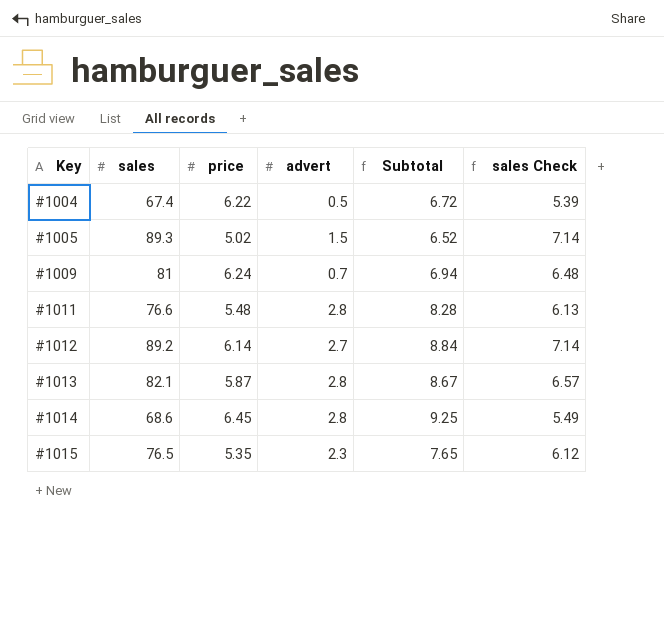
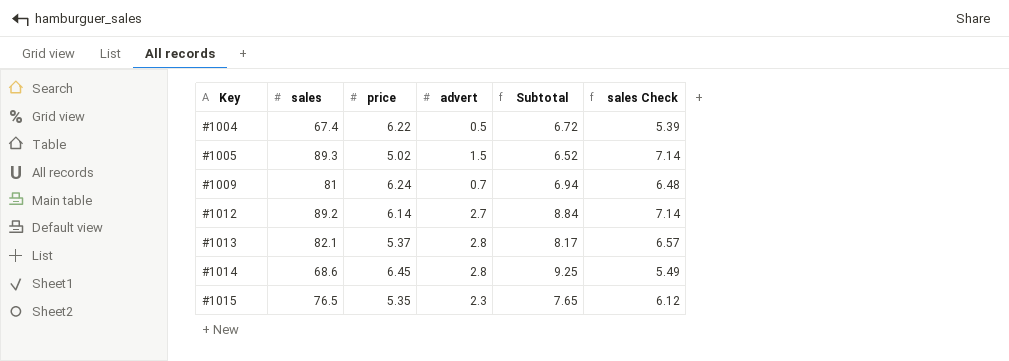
row #1011: 76.6 | 5.48 | 2.8 | 8.28 | 6.13 -> none
#1013 | price: 5.87 -> 5.37
#1013 | Subtotal: 8.67 -> 8.17

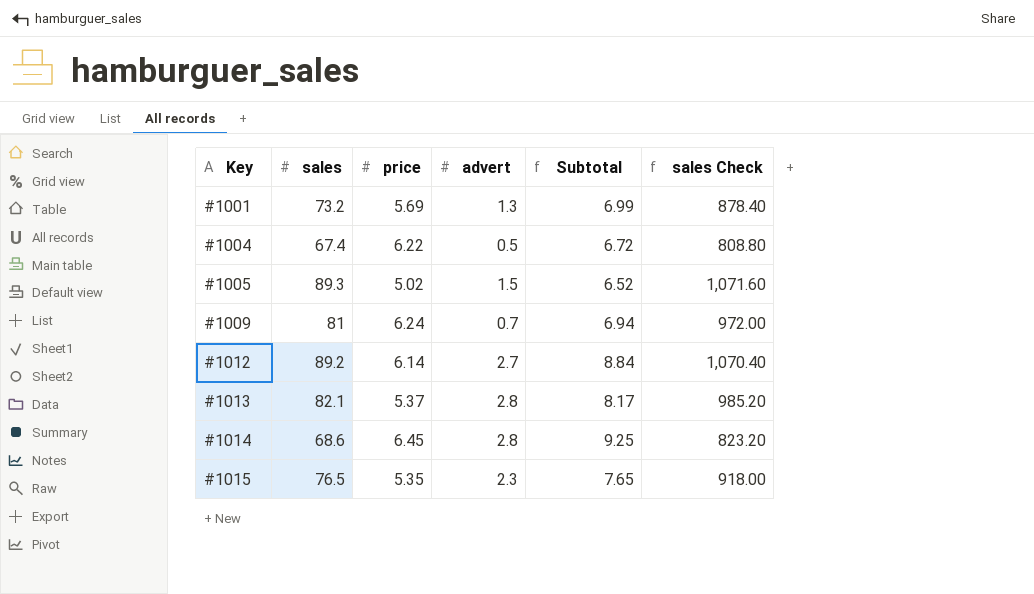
column sales Check | formula: [sales] * 0.08 -> [sales] * 12
row #1001: none -> 73.2 | 5.69 | 1.3 | 6.99 | 878.40

